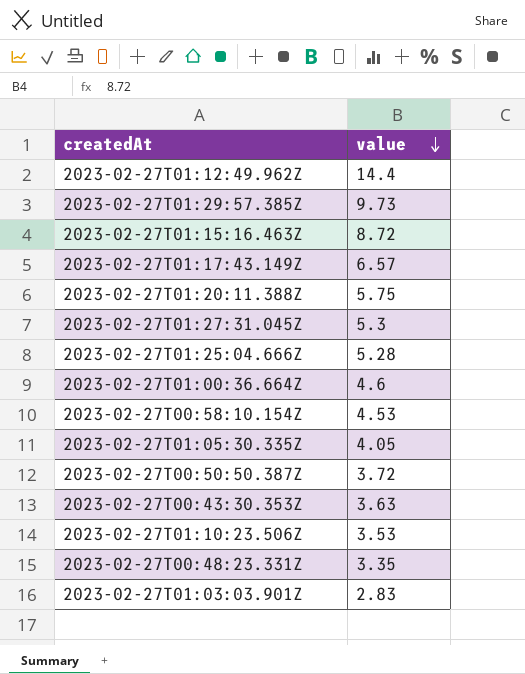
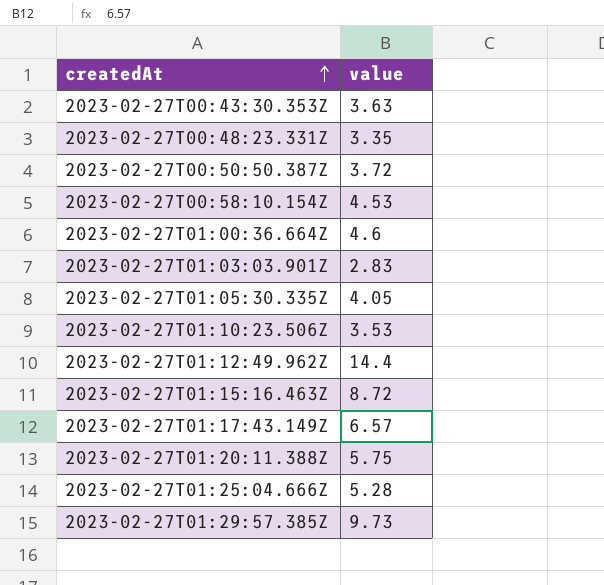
row order: value descending -> createdAt ascending
row 2023-02-27T01:27:31.045Z: 5.3 -> none

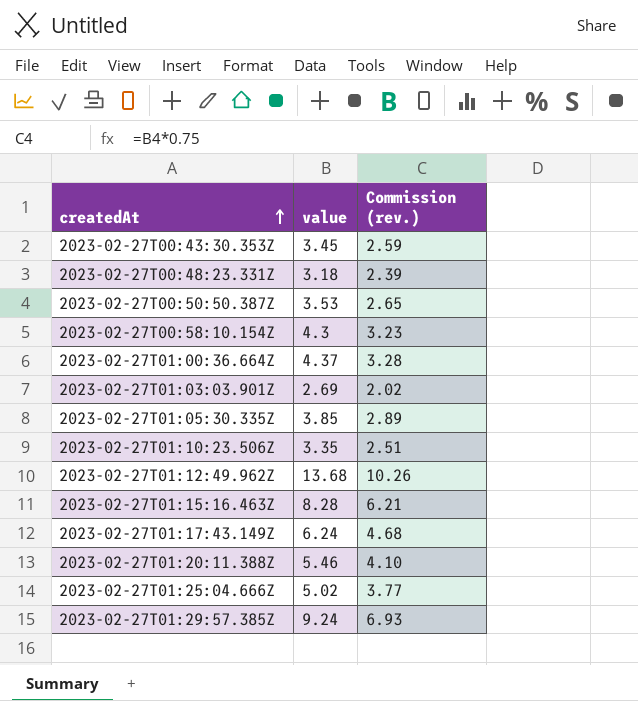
column Commission (rev.) | formula: none -> [value] * 0.75
2023-02-27T00:43:30.353Z | value: 3.63 -> 3.45
2023-02-27T00:48:23.331Z | value: 3.35 -> 3.18
2023-02-27T00:50:50.387Z | value: 3.72 -> 3.53
2023-02-27T00:58:10.154Z | value: 4.53 -> 4.3
2023-02-27T01:00:36.664Z | value: 4.6 -> 4.37
2023-02-27T01:03:03.901Z | value: 2.83 -> 2.69
2023-02-27T01:05:30.335Z | value: 4.05 -> 3.85
2023-02-27T01:10:23.506Z | value: 3.53 -> 3.35
2023-02-27T01:12:49.962Z | value: 14.4 -> 13.68
2023-02-27T01:15:16.463Z | value: 8.72 -> 8.28
2023-02-27T01:17:43.149Z | value: 6.57 -> 6.24
2023-02-27T01:20:11.388Z | value: 5.75 -> 5.46
2023-02-27T01:25:04.666Z | value: 5.28 -> 5.02
2023-02-27T01:29:57.385Z | value: 9.73 -> 9.24

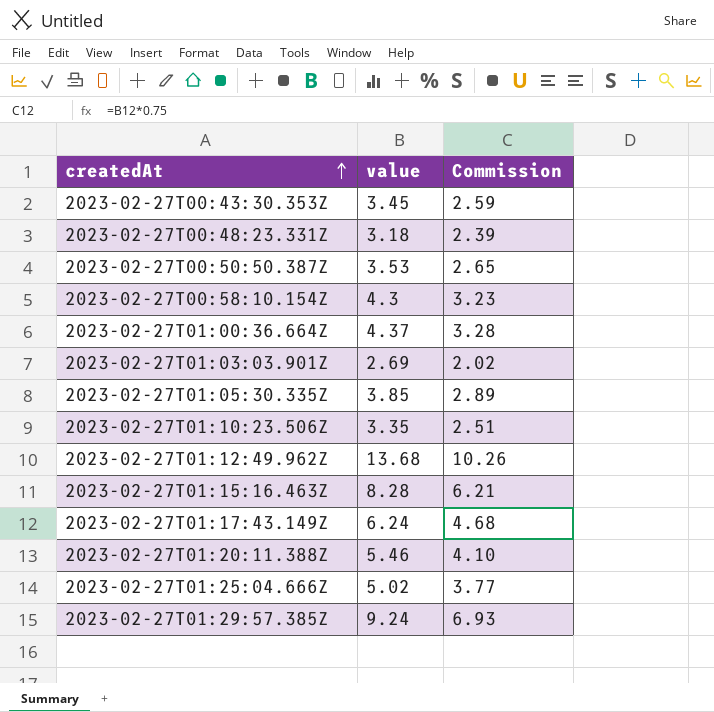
column name: Commission (rev.) -> Commission

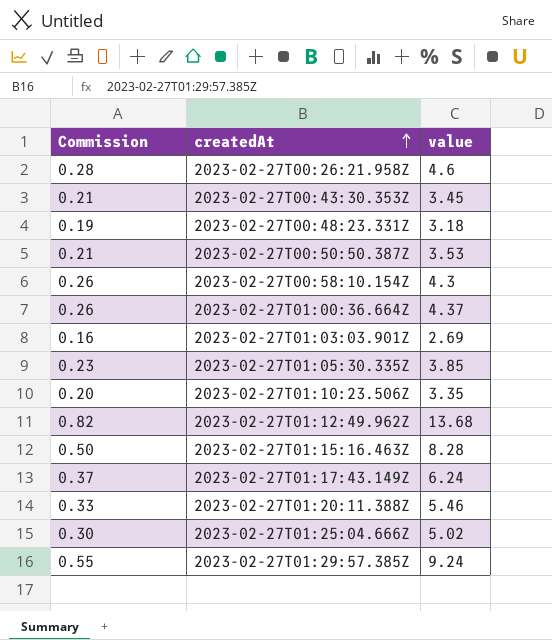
column Commission | formula: [value] * 0.75 -> [value] * 0.06
column Commission | position: 3 -> 1
row 2023-02-27T00:26:21.958Z: none -> 0.28 | 4.6

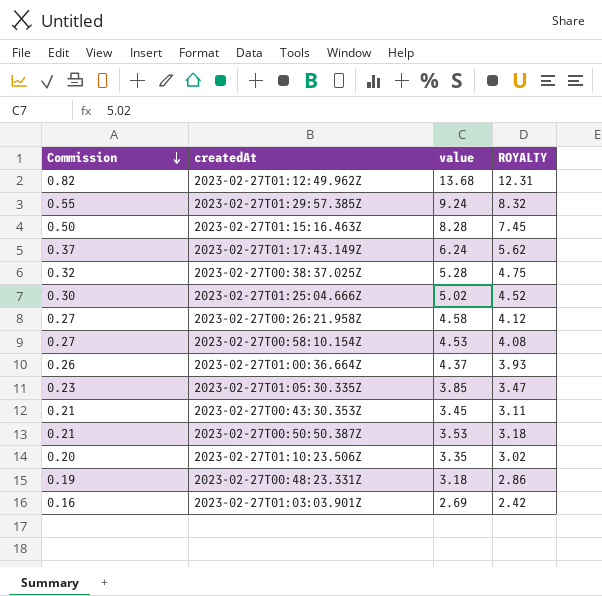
row order: createdAt ascending -> Commission descending
column ROYALTY | formula: none -> [value] * 0.9
row 2023-02-27T01:20:11.388Z: 0.33 | 5.46 -> none
row 2023-02-27T00:38:37.025Z: none -> 0.32 | 5.28 | 4.75
2023-02-27T00:26:21.958Z | Commission: 0.28 -> 0.27
2023-02-27T00:26:21.958Z | value: 4.6 -> 4.58
2023-02-27T00:58:10.154Z | Commission: 0.26 -> 0.27
2023-02-27T00:58:10.154Z | value: 4.3 -> 4.53

